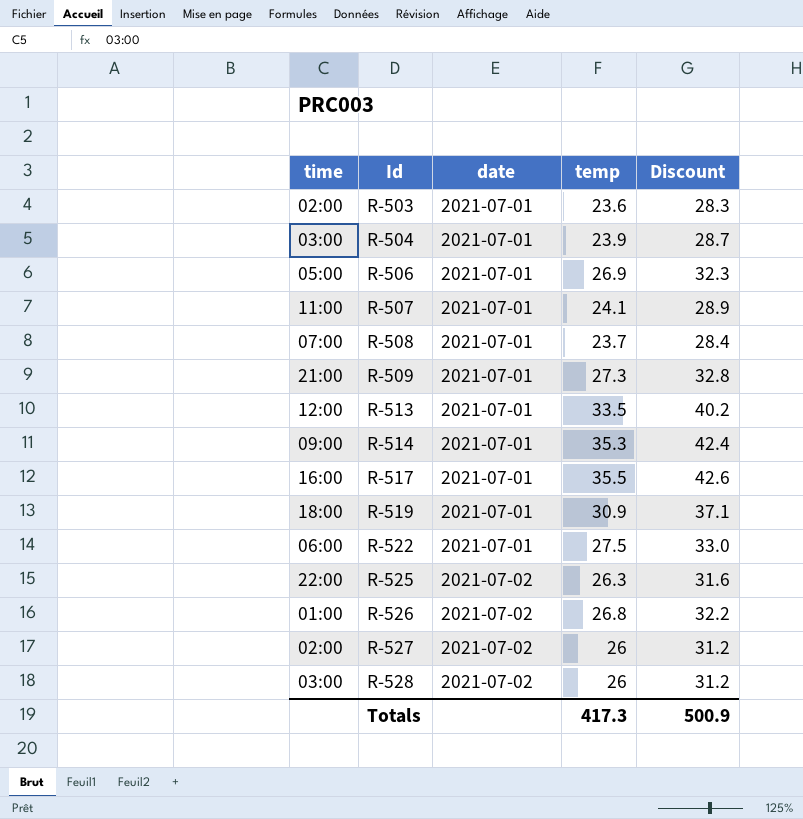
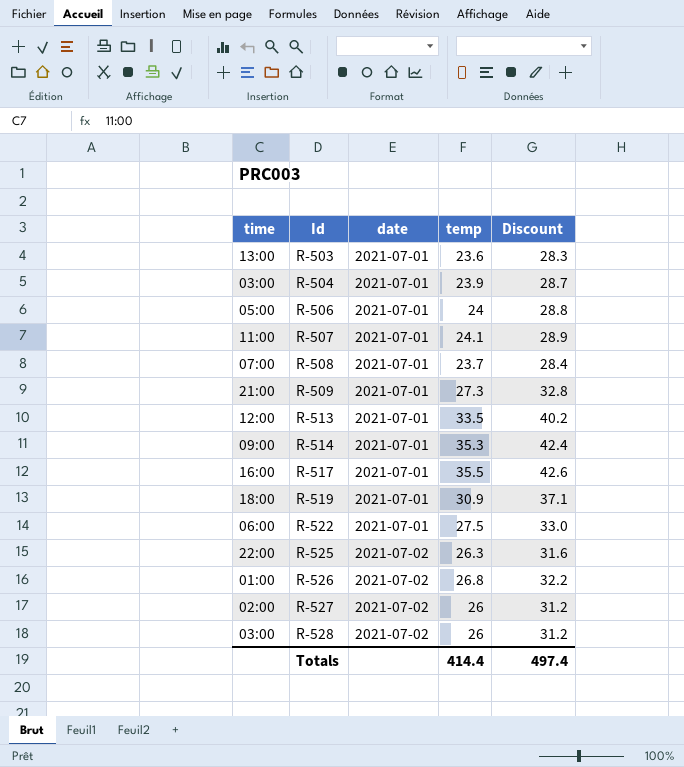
R-503 | time: 02:00 -> 13:00
R-506 | temp: 26.9 -> 24
R-506 | Discount: 32.3 -> 28.8
Totals | temp: 417.3 -> 414.4
Totals | Discount: 500.9 -> 497.4

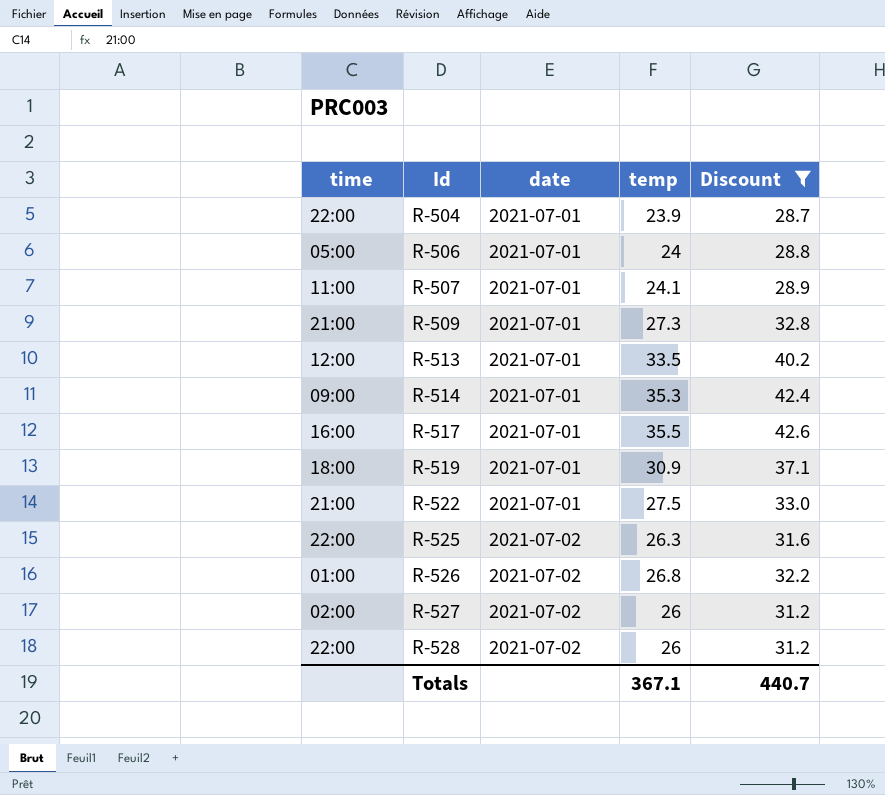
filter: none -> Discount >= 28.7
R-504 | time: 03:00 -> 22:00
R-522 | time: 06:00 -> 21:00
R-528 | time: 03:00 -> 22:00
Totals | temp: 414.4 -> 367.1
Totals | Discount: 497.4 -> 440.7

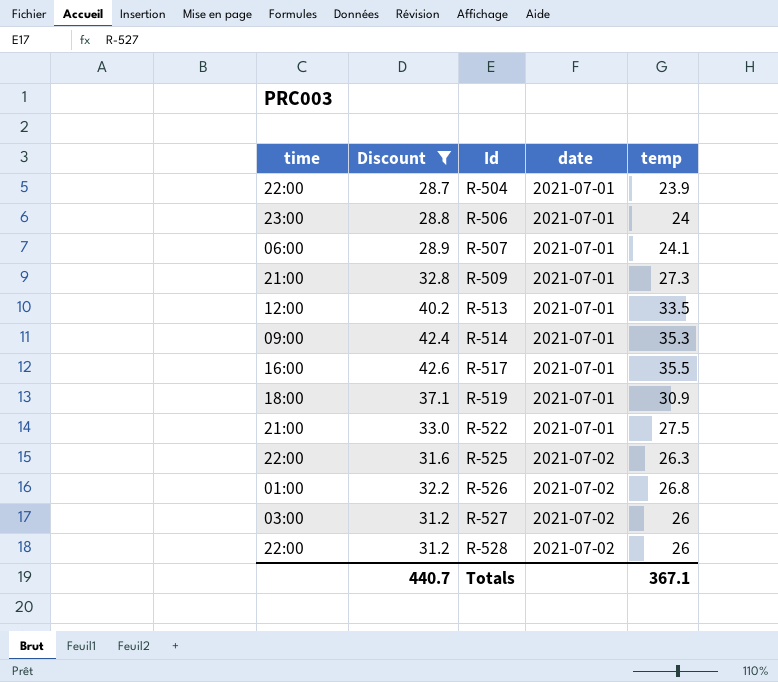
column Discount | position: 5 -> 2
R-506 | time: 05:00 -> 23:00
R-507 | time: 11:00 -> 06:00
R-527 | time: 02:00 -> 03:00

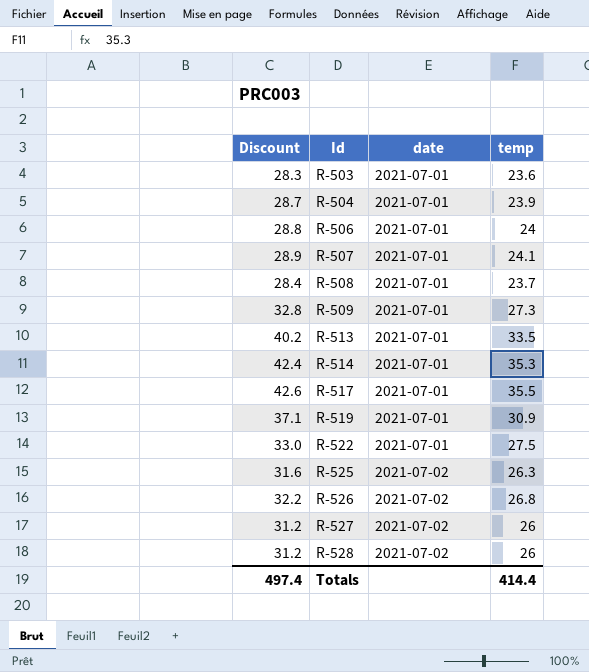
filter: Discount >= 28.7 -> none
column time | position: 1 -> none
Totals | Discount: 440.7 -> 497.4
Totals | temp: 367.1 -> 414.4

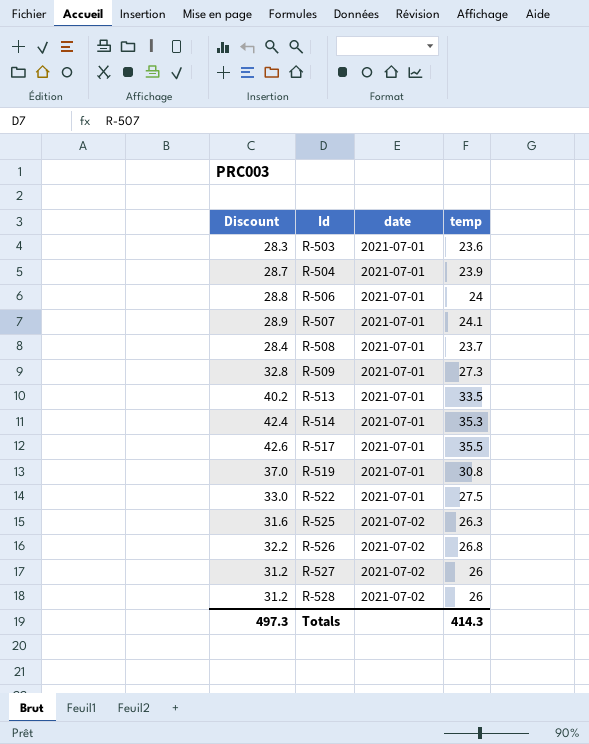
R-519 | Discount: 37.1 -> 37.0
R-519 | temp: 30.9 -> 30.8
Totals | Discount: 497.4 -> 497.3
Totals | temp: 414.4 -> 414.3

